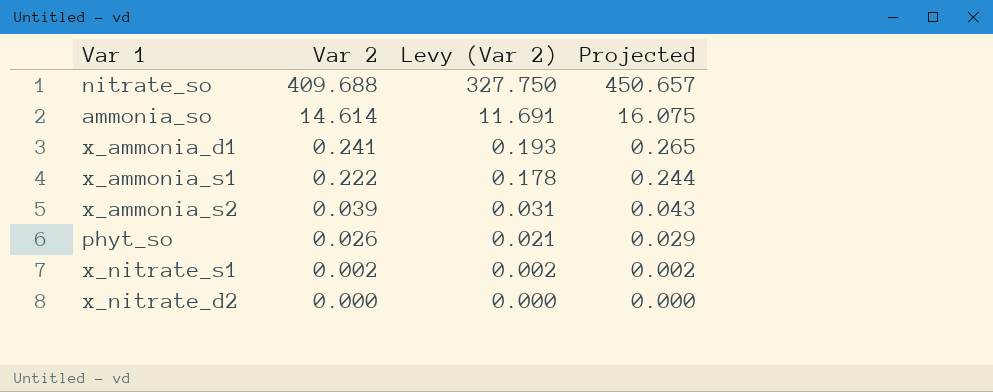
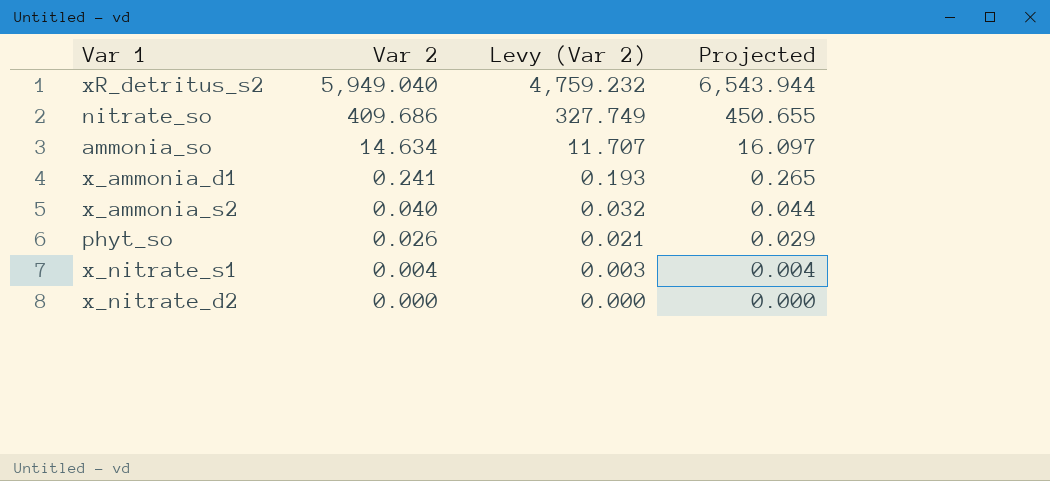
row x_ammonia_s1: 0.222 | 0.178 | 0.244 -> none
row xR_detritus_s2: none -> 5,949.040 | 4,759.232 | 6,543.944
nitrate_so | Var 2: 409.688 -> 409.686
nitrate_so | Levy (Var 2): 327.750 -> 327.749
nitrate_so | Projected: 450.657 -> 450.655
ammonia_so | Var 2: 14.614 -> 14.634
ammonia_so | Levy (Var 2): 11.691 -> 11.707
ammonia_so | Projected: 16.075 -> 16.097
x_ammonia_s2 | Var 2: 0.039 -> 0.040
x_ammonia_s2 | Levy (Var 2): 0.031 -> 0.032
x_ammonia_s2 | Projected: 0.043 -> 0.044
x_nitrate_s1 | Var 2: 0.002 -> 0.004
x_nitrate_s1 | Levy (Var 2): 0.002 -> 0.003
x_nitrate_s1 | Projected: 0.002 -> 0.004

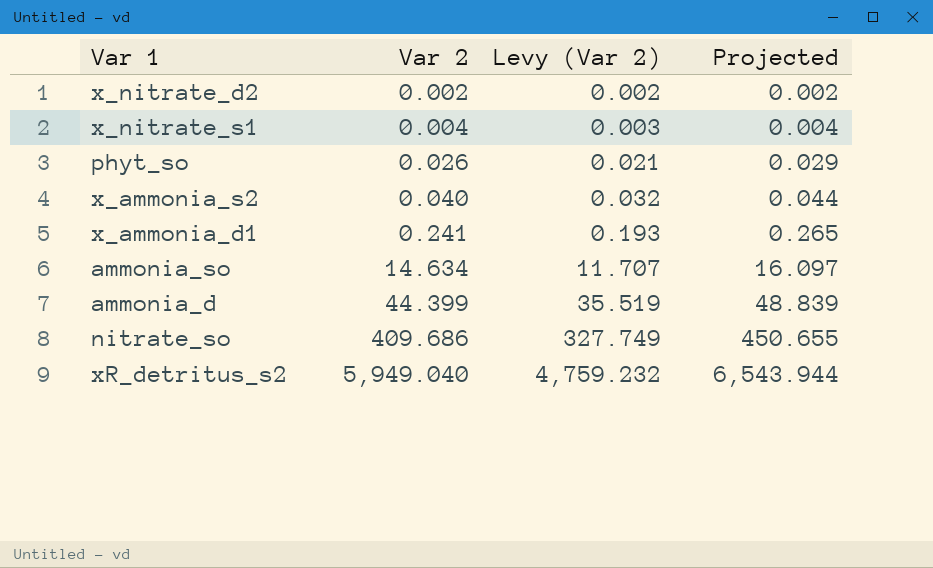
row order: Var 2 descending -> Var 2 ascending
x_nitrate_d2 | Var 2: 0.000 -> 0.002
x_nitrate_d2 | Levy (Var 2): 0.000 -> 0.002
x_nitrate_d2 | Projected: 0.000 -> 0.002
row ammonia_d: none -> 44.399 | 35.519 | 48.839

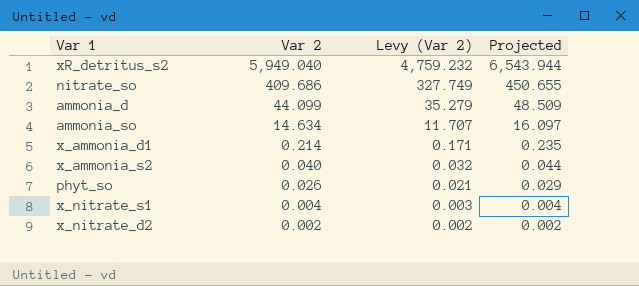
row order: Var 2 ascending -> Var 2 descending
ammonia_d | Var 2: 44.399 -> 44.099
ammonia_d | Levy (Var 2): 35.519 -> 35.279
ammonia_d | Projected: 48.839 -> 48.509
x_ammonia_d1 | Var 2: 0.241 -> 0.214
x_ammonia_d1 | Levy (Var 2): 0.193 -> 0.171
x_ammonia_d1 | Projected: 0.265 -> 0.235

